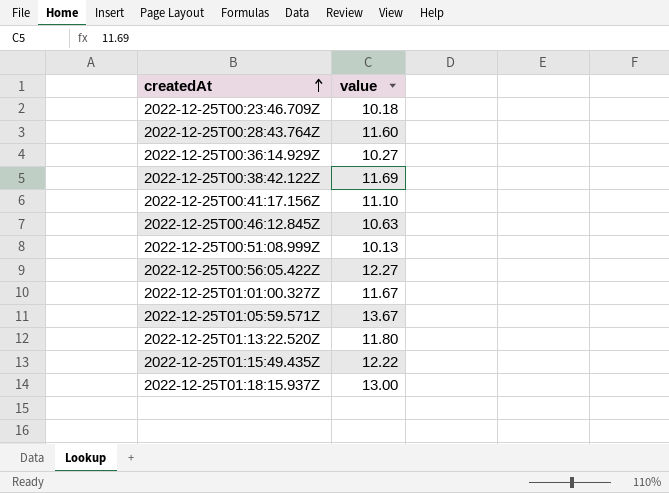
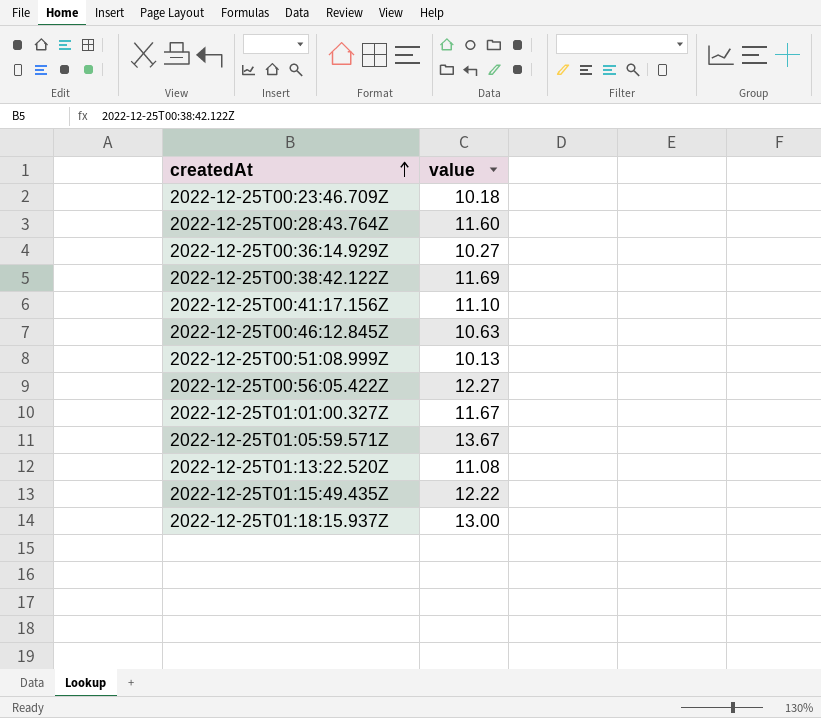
2022-12-25T01:13:22.520Z | value: 11.80 -> 11.08

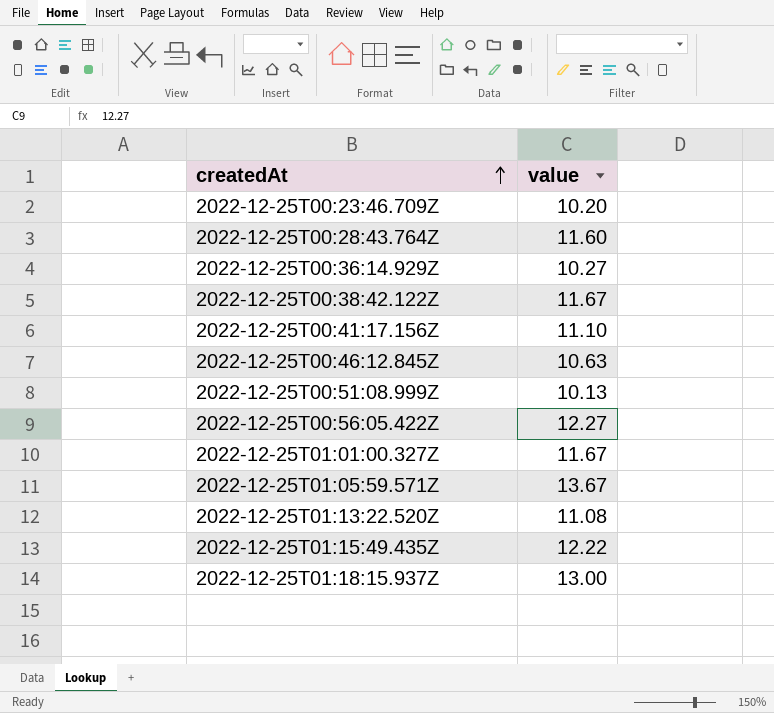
2022-12-25T00:23:46.709Z | value: 10.18 -> 10.20
2022-12-25T00:38:42.122Z | value: 11.69 -> 11.67

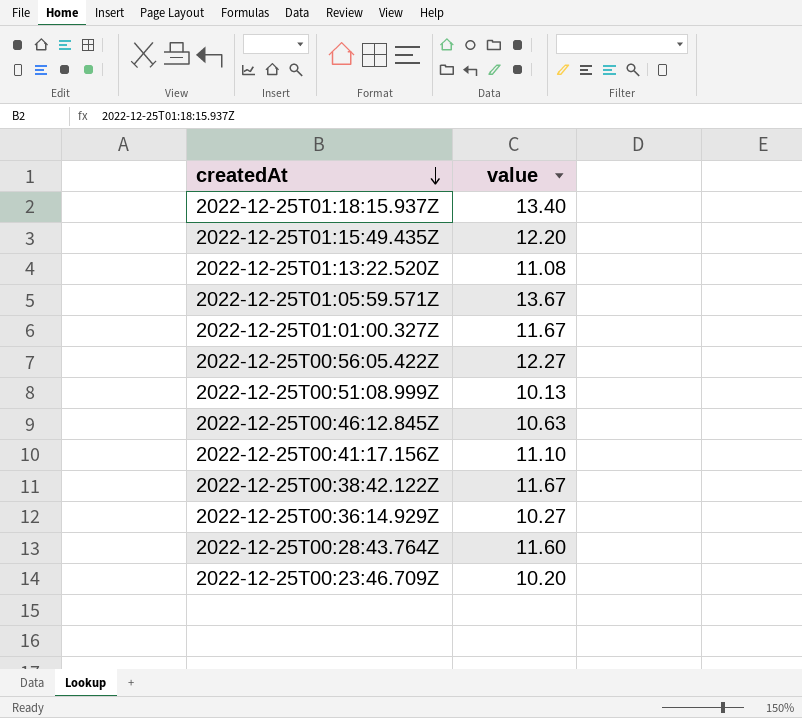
row order: createdAt ascending -> createdAt descending
2022-12-25T01:18:15.937Z | value: 13.00 -> 13.40
2022-12-25T01:15:49.435Z | value: 12.22 -> 12.20

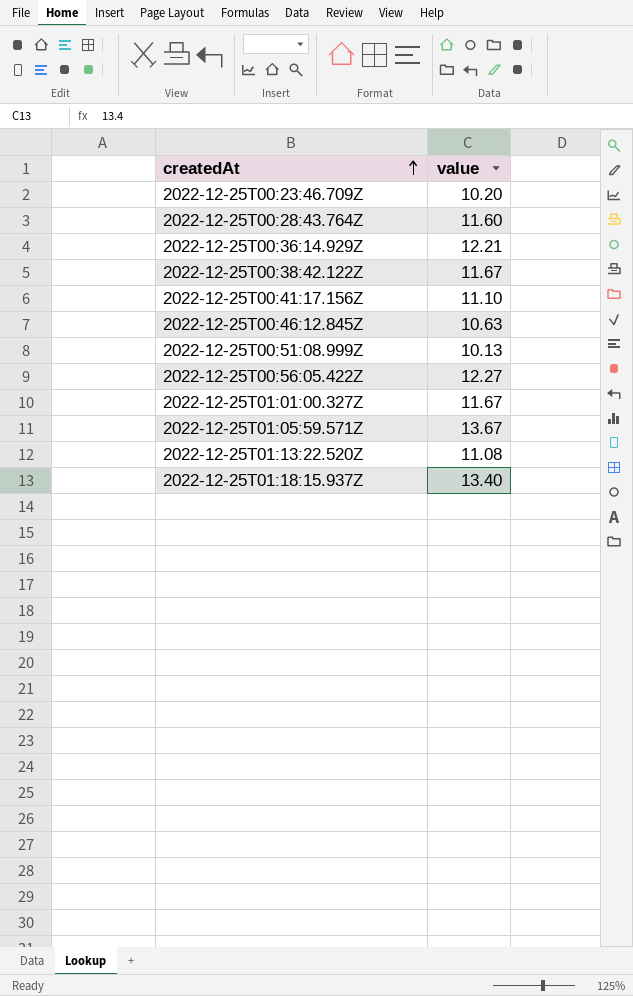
row order: createdAt descending -> createdAt ascending
row 2022-12-25T01:15:49.435Z: 12.20 -> none
2022-12-25T00:36:14.929Z | value: 10.27 -> 12.21

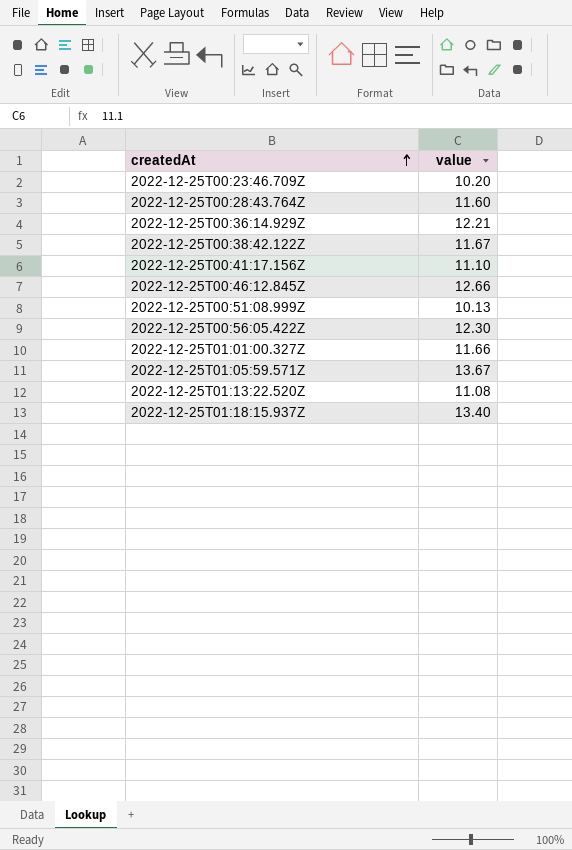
2022-12-25T00:46:12.845Z | value: 10.63 -> 12.66
2022-12-25T00:56:05.422Z | value: 12.27 -> 12.30
2022-12-25T01:01:00.327Z | value: 11.67 -> 11.66

